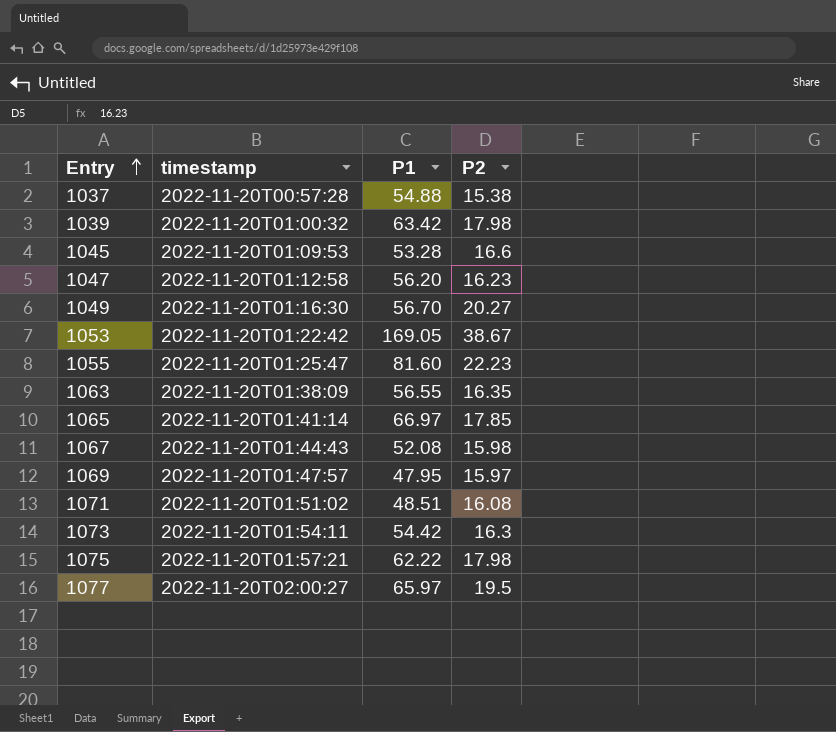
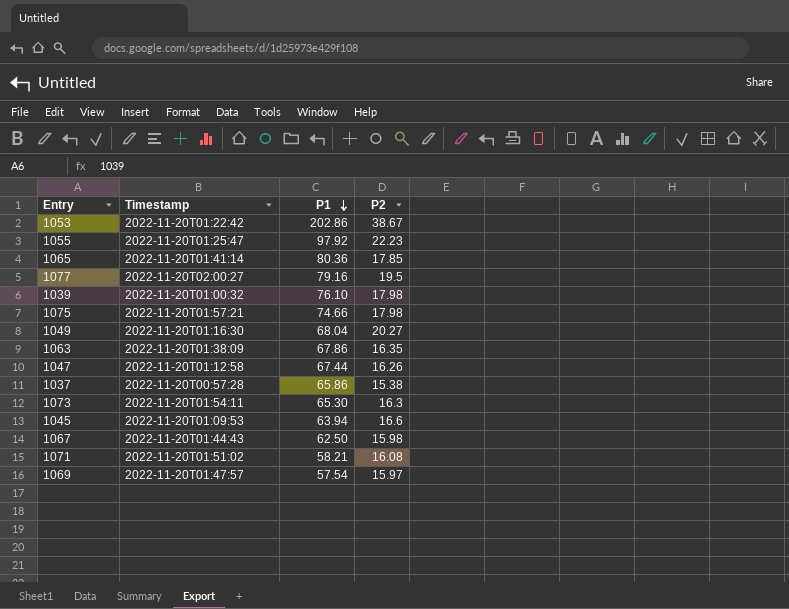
row order: Entry ascending -> P1 descending
column name: timestamp -> Timestamp
1053 | P1: 169.05 -> 202.86
1055 | P1: 81.60 -> 97.92
1065 | P1: 66.97 -> 80.36
1077 | P1: 65.97 -> 79.16
1039 | P1: 63.42 -> 76.10
1075 | P1: 62.22 -> 74.66
1049 | P1: 56.70 -> 68.04
1063 | P1: 56.55 -> 67.86
1047 | P1: 56.20 -> 67.44
1047 | P2: 16.23 -> 16.26
1037 | P1: 54.88 -> 65.86
1073 | P1: 54.42 -> 65.30
1045 | P1: 53.28 -> 63.94
1067 | P1: 52.08 -> 62.50
1071 | P1: 48.51 -> 58.21
1069 | P1: 47.95 -> 57.54

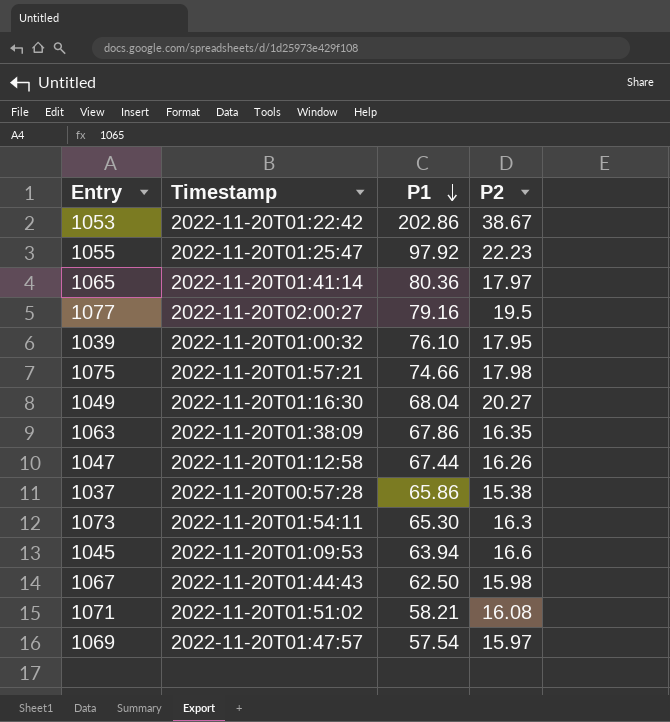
1065 | P2: 17.85 -> 17.97
1039 | P2: 17.98 -> 17.95

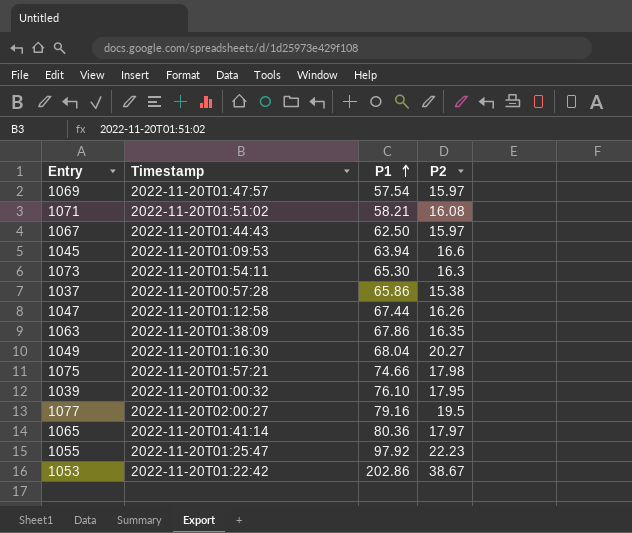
row order: P1 descending -> P1 ascending
1067 | P2: 15.98 -> 15.97

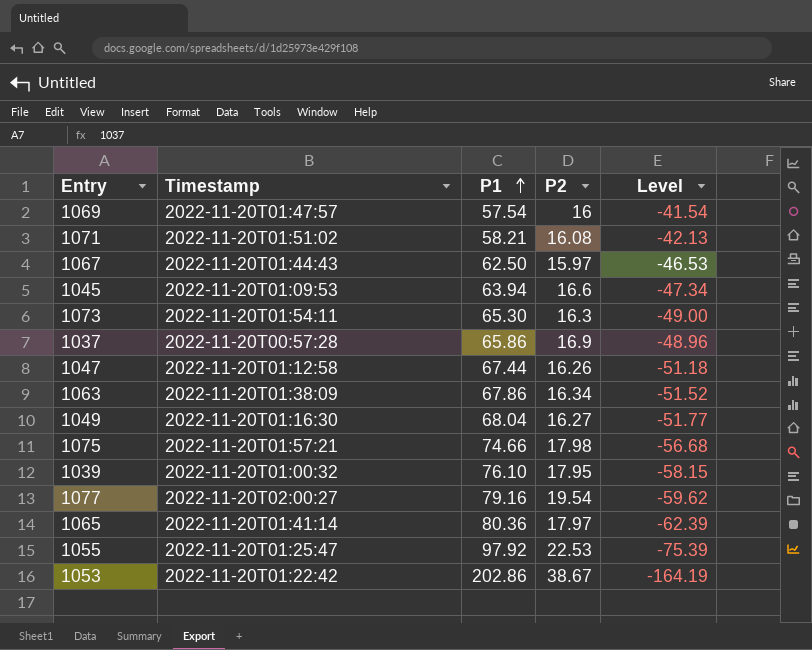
column Level | formula: none -> [P2] - [P1]
1069 | P2: 15.97 -> 16
1037 | P2: 15.38 -> 16.9
1063 | P2: 16.35 -> 16.34
1049 | P2: 20.27 -> 16.27
1077 | P2: 19.5 -> 19.54
1055 | P2: 22.23 -> 22.53

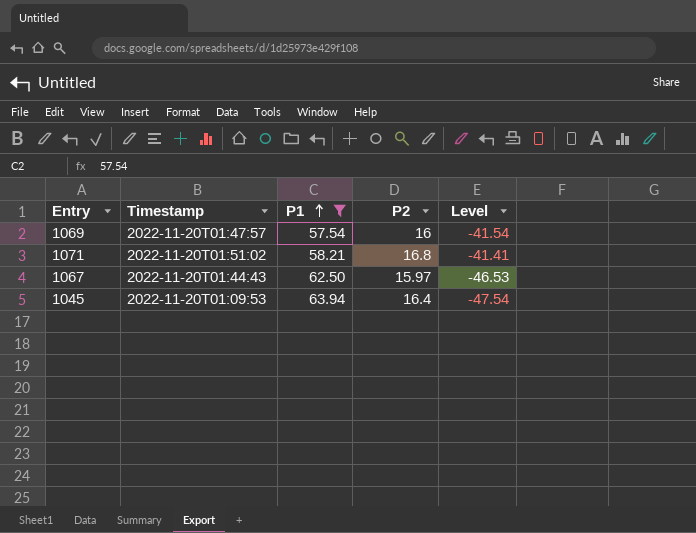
filter: none -> P1 <= 63.94
1071 | P2: 16.08 -> 16.8
1071 | Level: -42.13 -> -41.41
1045 | P2: 16.6 -> 16.4
1045 | Level: -47.34 -> -47.54

